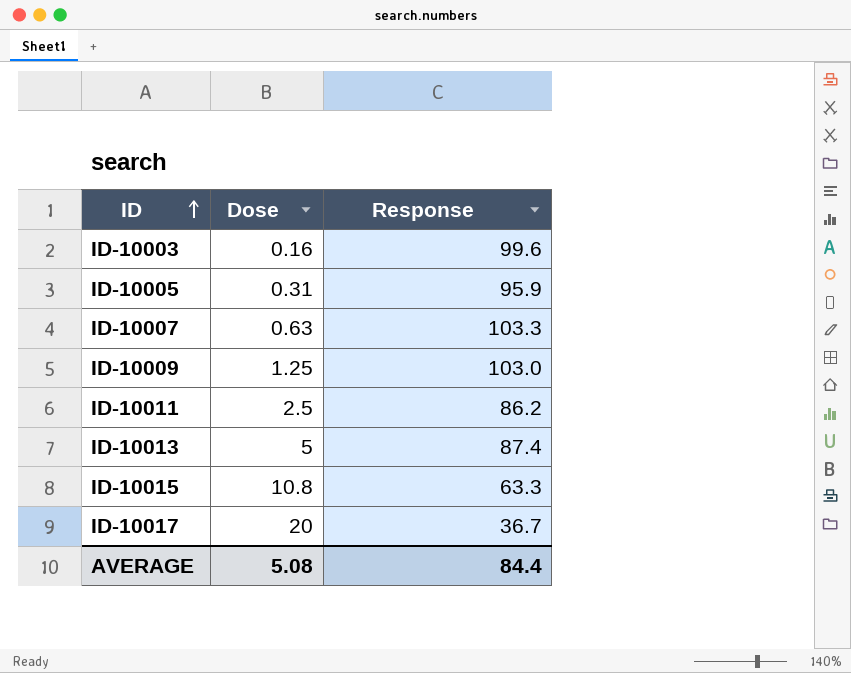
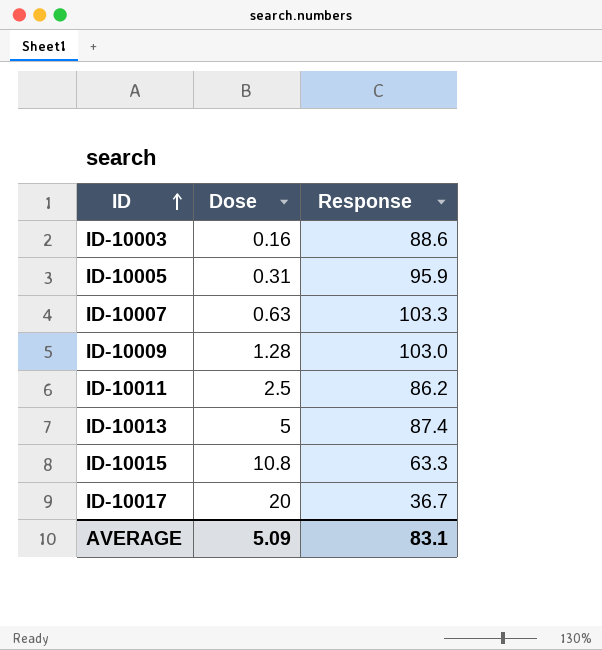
ID-10003 | Response: 99.6 -> 88.6
ID-10009 | Dose: 1.25 -> 1.28
AVERAGE | Dose: 5.08 -> 5.09
AVERAGE | Response: 84.4 -> 83.1

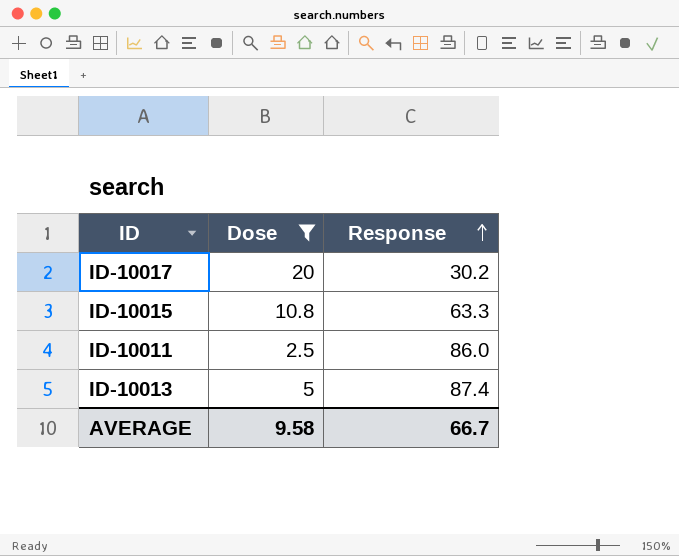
filter: none -> Dose >= 2.5
row order: ID ascending -> Response ascending
ID-10017 | Response: 36.7 -> 30.2
ID-10011 | Response: 86.2 -> 86.0
AVERAGE | Dose: 5.09 -> 9.58
AVERAGE | Response: 83.1 -> 66.7

